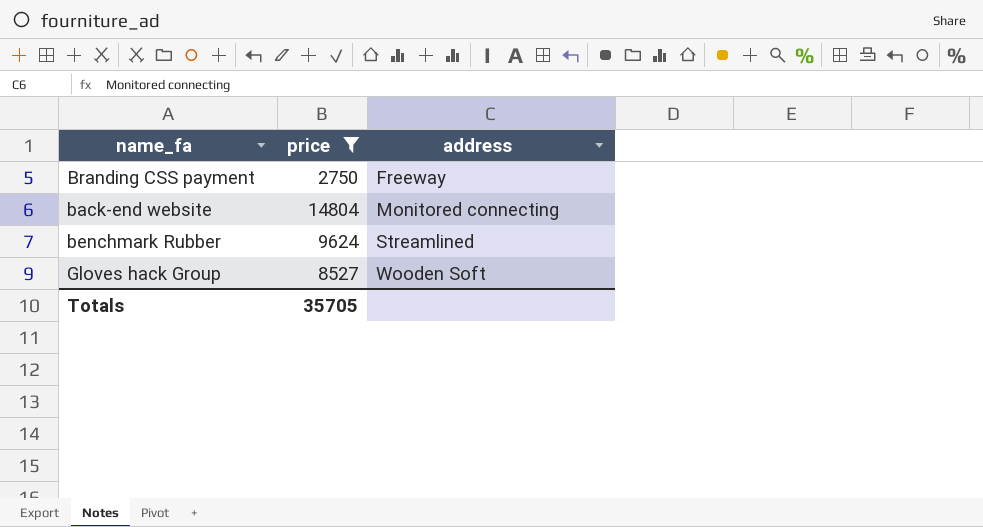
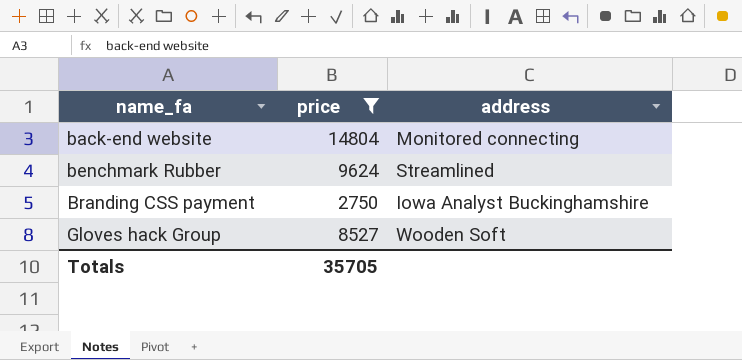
row order: address ascending -> name_fa ascending
Branding CSS payment | address: Freeway -> Iowa Analyst Buckinghamshire

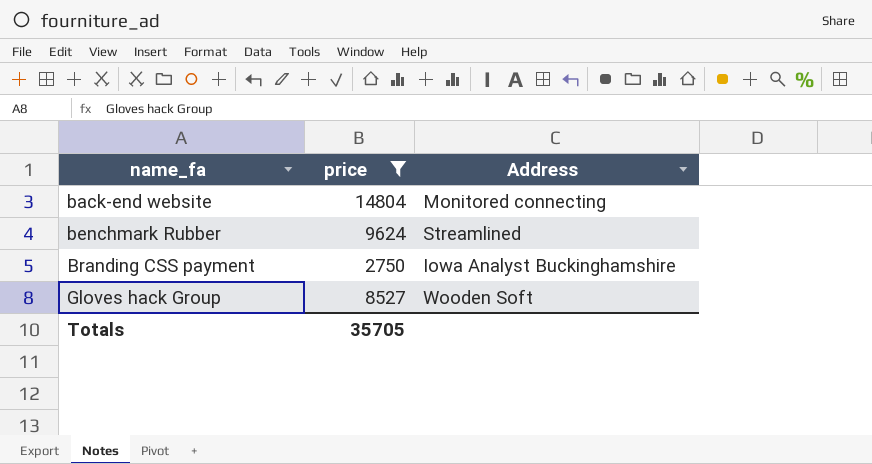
column name: address -> Address

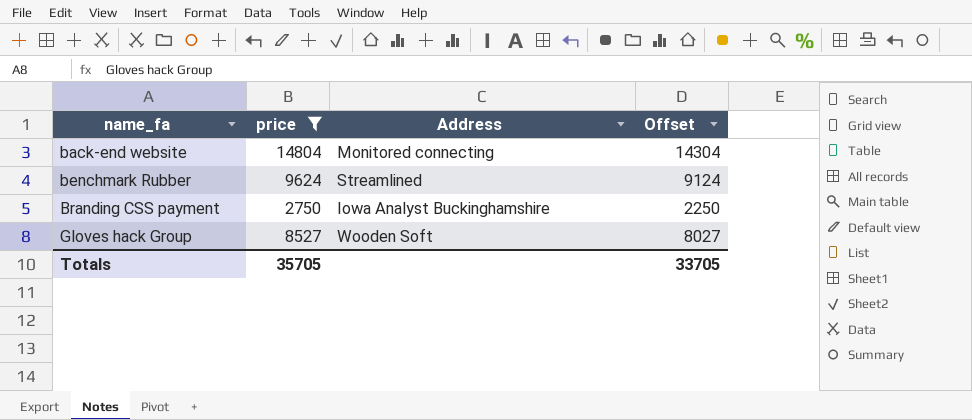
column Offset | formula: none -> [price] - 500

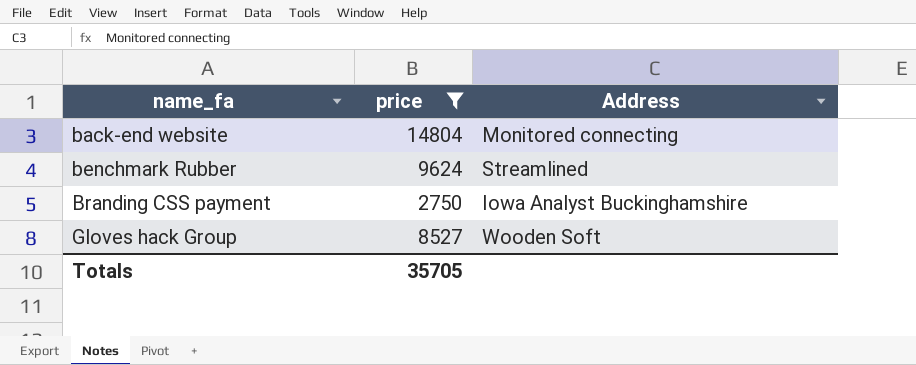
column Offset | formula: [price] - 500 -> none

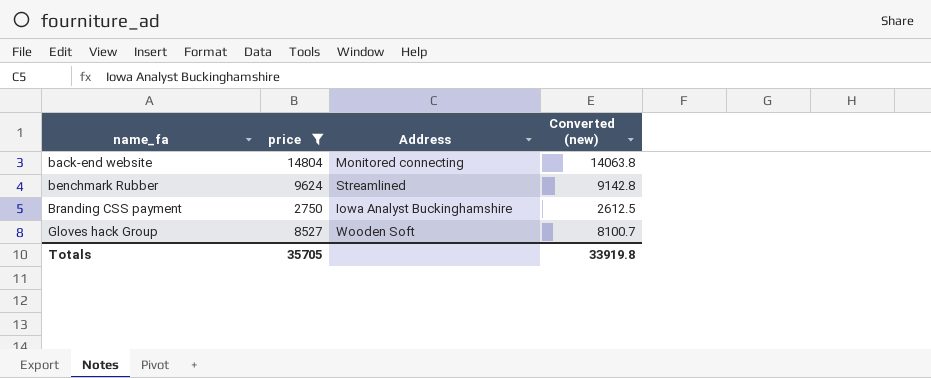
column Converted (new) | formula: none -> [price] * 0.95

